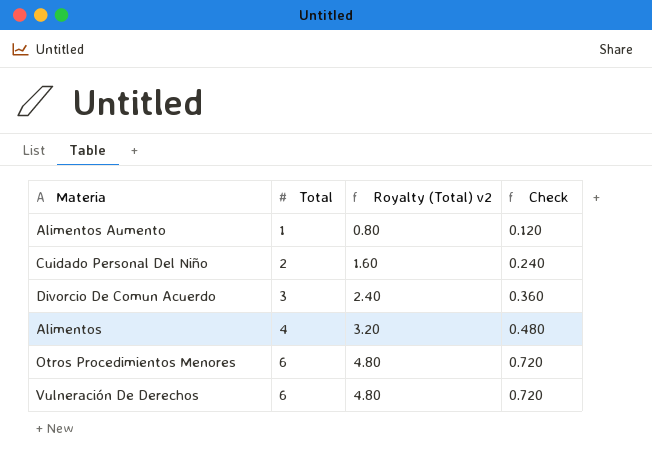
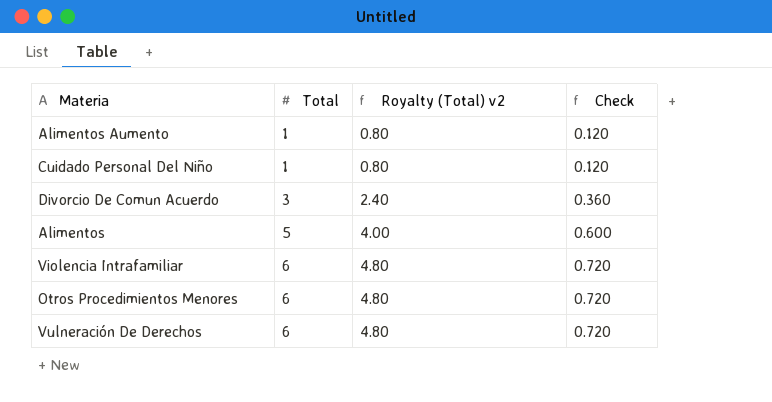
Cuidado Personal Del Niño | Total: 2 -> 1
Cuidado Personal Del Niño | Royalty (Total) v2: 1.60 -> 0.80
Cuidado Personal Del Niño | Check: 0.240 -> 0.120
Alimentos | Total: 4 -> 5
Alimentos | Royalty (Total) v2: 3.20 -> 4.00
Alimentos | Check: 0.480 -> 0.600
row Violencia Intrafamiliar: none -> 6 | 4.80 | 0.720

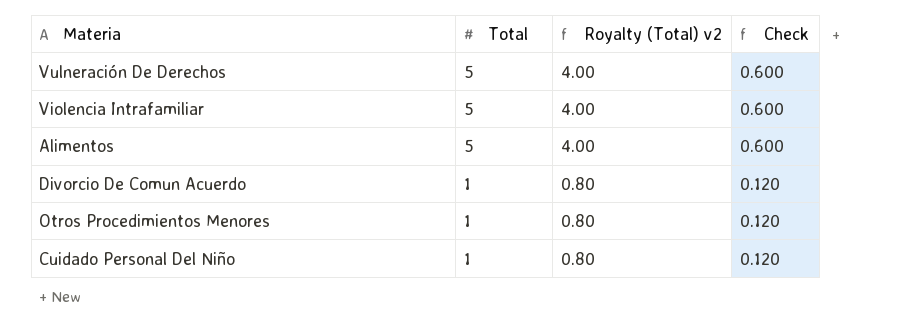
row order: Total ascending -> Total descending
row Alimentos Aumento: 1 | 0.80 | 0.120 -> none
Vulneración De Derechos | Total: 6 -> 5
Vulneración De Derechos | Royalty (Total) v2: 4.80 -> 4.00
Vulneración De Derechos | Check: 0.720 -> 0.600
Violencia Intrafamiliar | Total: 6 -> 5
Violencia Intrafamiliar | Royalty (Total) v2: 4.80 -> 4.00
Violencia Intrafamiliar | Check: 0.720 -> 0.600
Divorcio De Comun Acuerdo | Total: 3 -> 1
Divorcio De Comun Acuerdo | Royalty (Total) v2: 2.40 -> 0.80
Divorcio De Comun Acuerdo | Check: 0.360 -> 0.120
Otros Procedimientos Menores | Total: 6 -> 1
Otros Procedimientos Menores | Royalty (Total) v2: 4.80 -> 0.80
Otros Procedimientos Menores | Check: 0.720 -> 0.120

